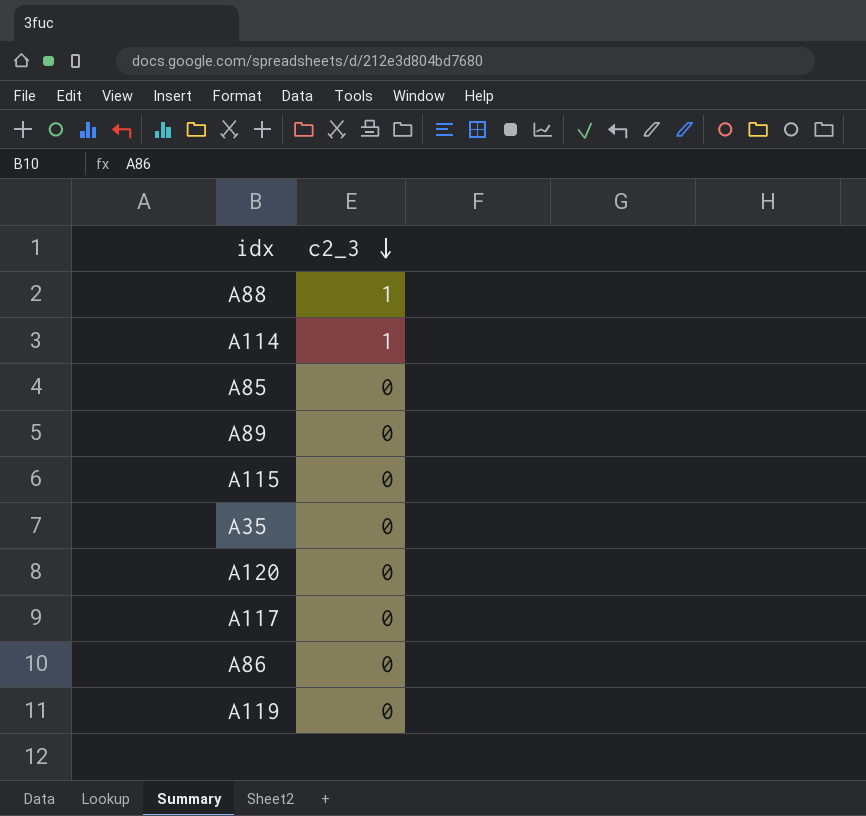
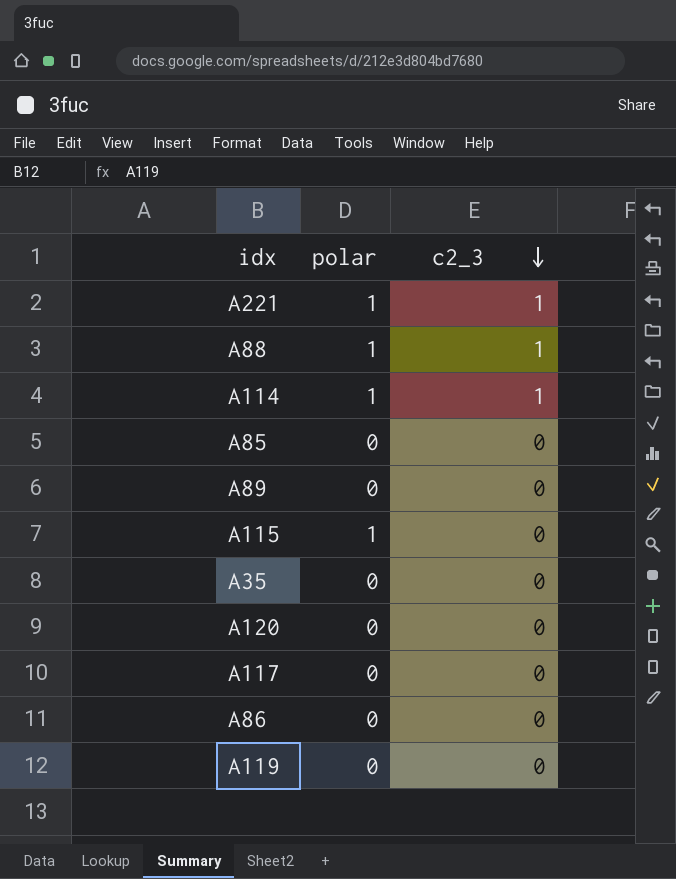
column polar | position: none -> 2
row A221: none -> 1 | 1

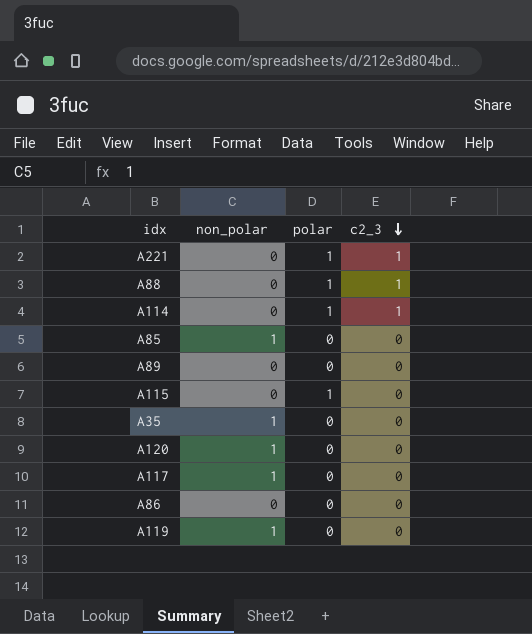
column non_polar | position: none -> 2

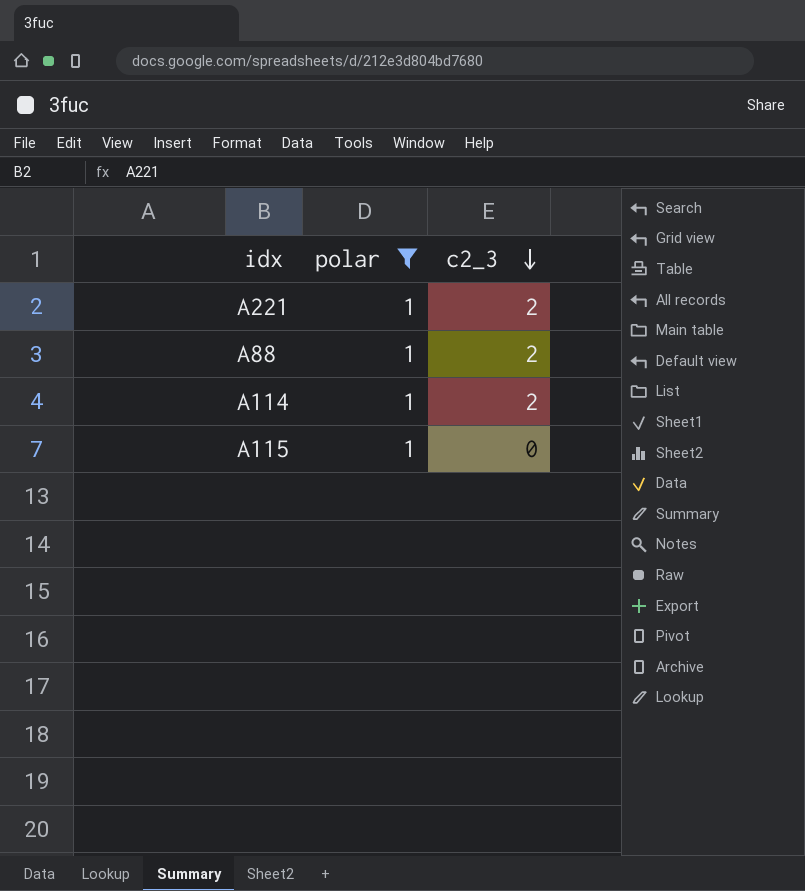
filter: none -> polar = 1
column non_polar | position: 2 -> none
A221 | c2_3: 1 -> 2
A88 | c2_3: 1 -> 2
A114 | c2_3: 1 -> 2

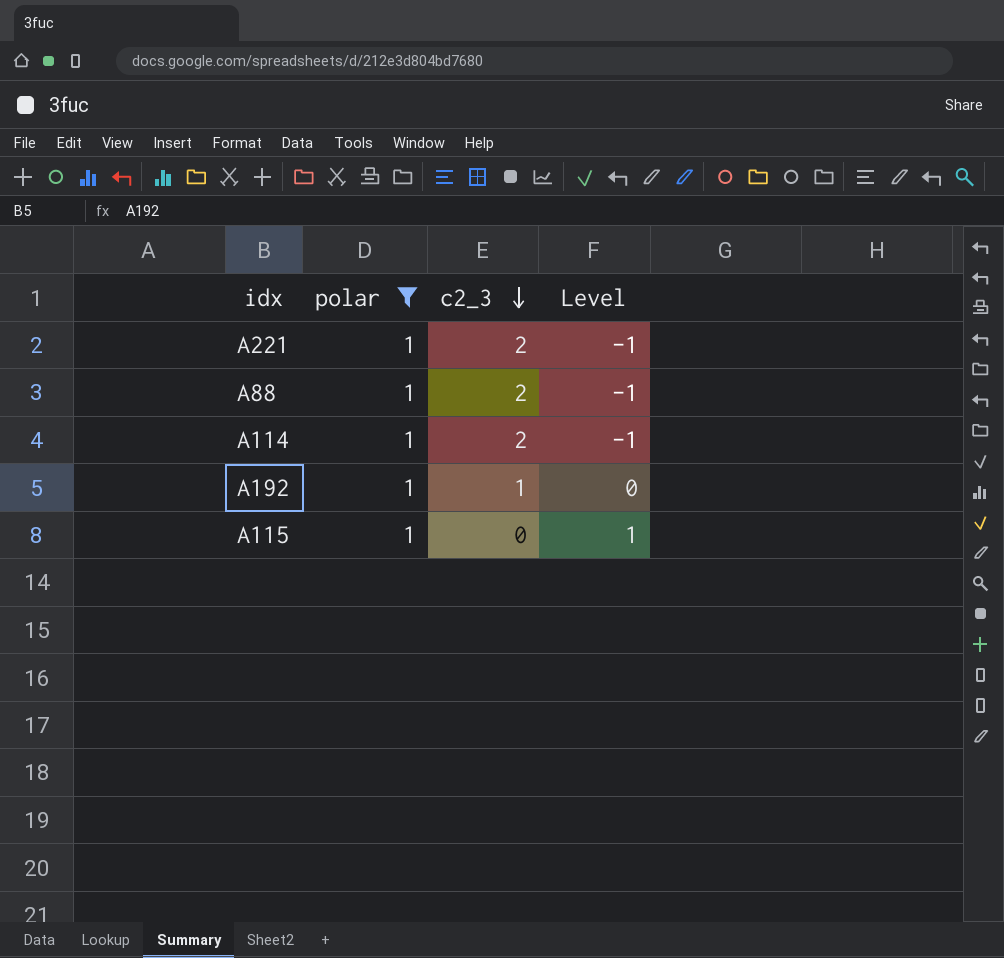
column Level | formula: none -> [polar] - [c2_3]
row A192: none -> 1 | 1 | 0

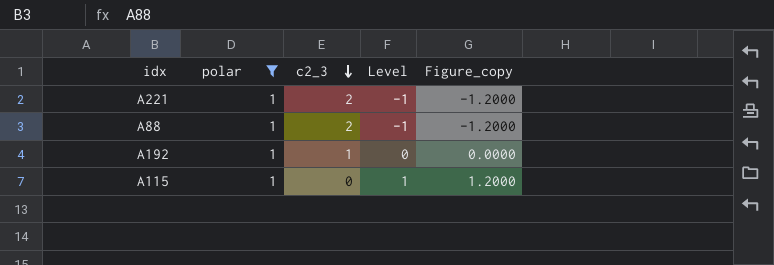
column Figure_copy | formula: none -> [Level] * 1.2
row A114: 1 | 2 | -1 -> none

